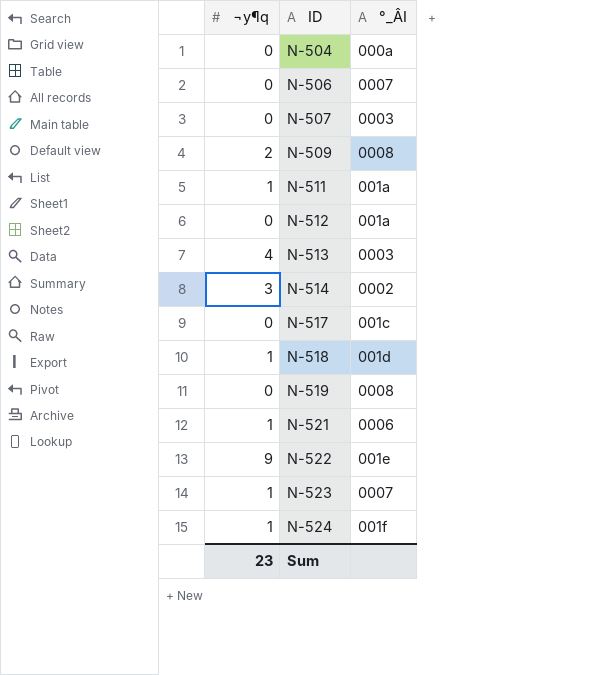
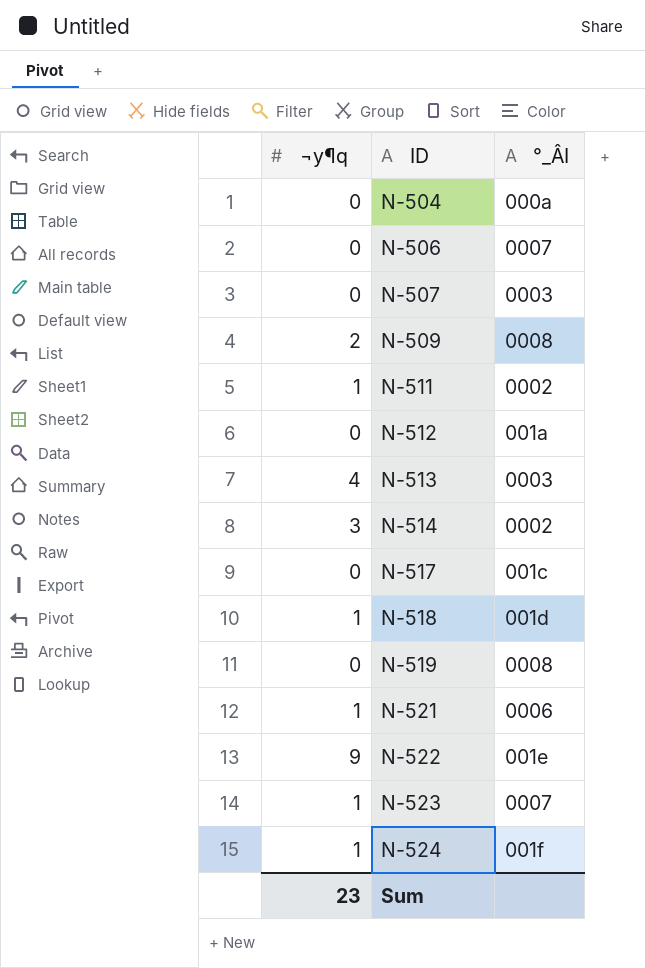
N-511 | °_ÂI: 001a -> 0002

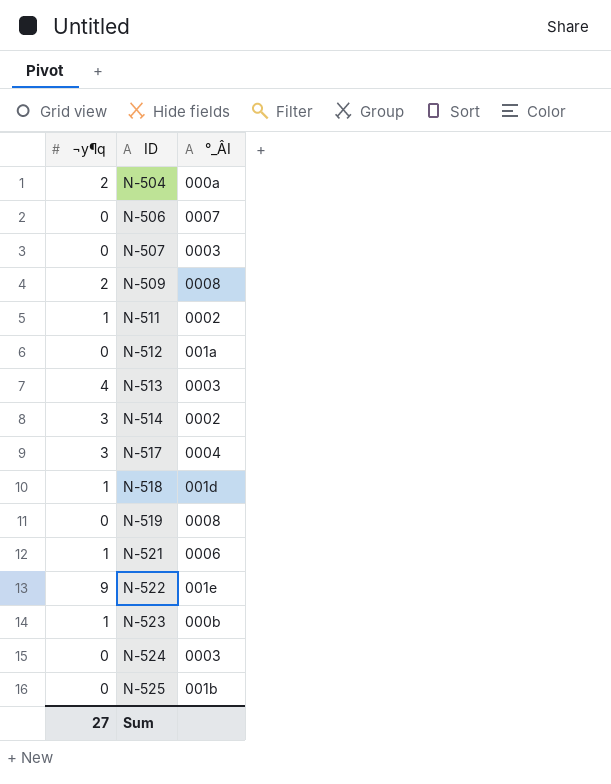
N-504 | ¬y¶q: 0 -> 2
N-517 | ¬y¶q: 0 -> 3
N-517 | °_ÂI: 001c -> 0004
N-523 | °_ÂI: 0007 -> 000b
N-524 | ¬y¶q: 1 -> 0
N-524 | °_ÂI: 001f -> 0003
row N-525: none -> 0 | 001b
Sum | ¬y¶q: 23 -> 27

